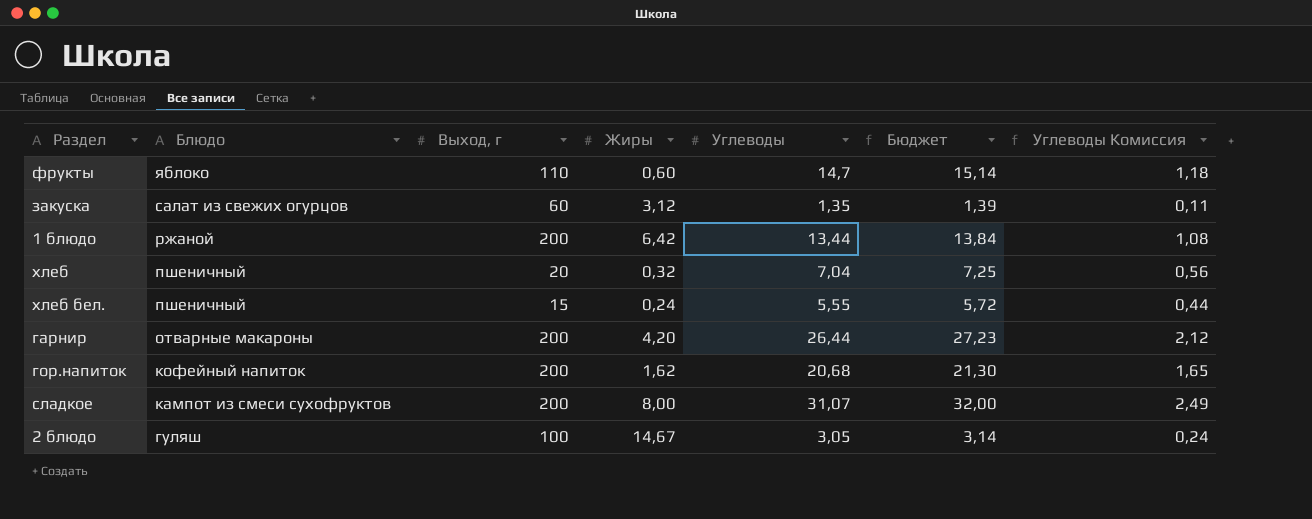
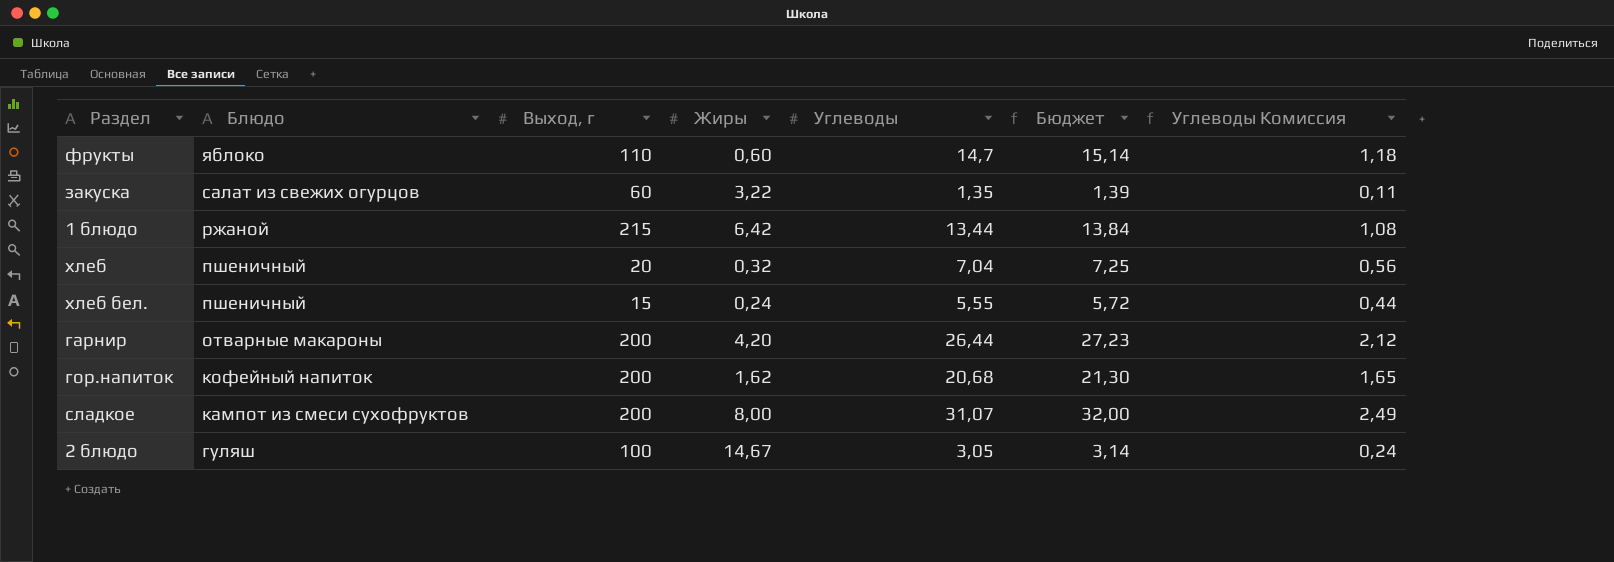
закуска | Жиры: 3,12 -> 3,22
1 блюдо | Выход, г: 200 -> 215

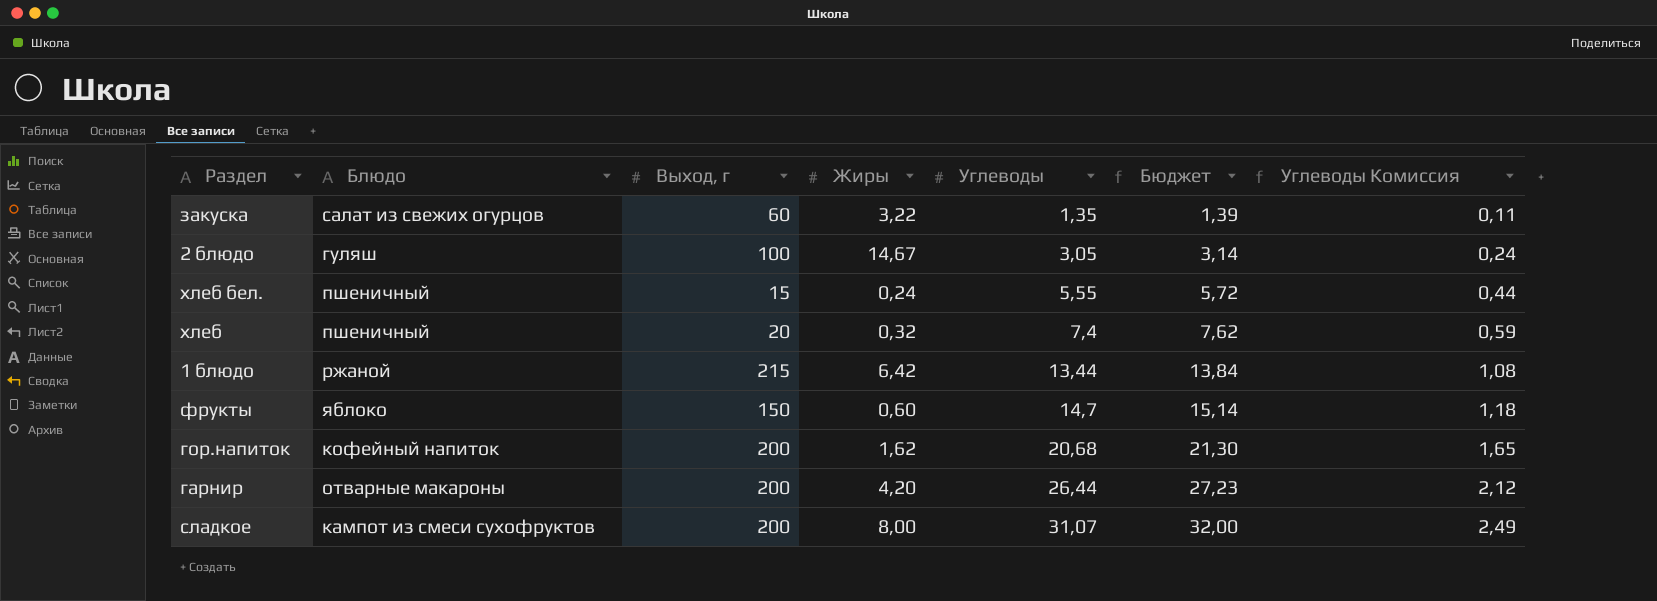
row order: Блюдо descending -> Углеводы ascending
хлеб | Углеводы: 7,04 -> 7,4
хлеб | Бюджет: 7,25 -> 7,62
хлеб | Углеводы Комиссия: 0,56 -> 0,59
фрукты | Выход, г: 110 -> 150

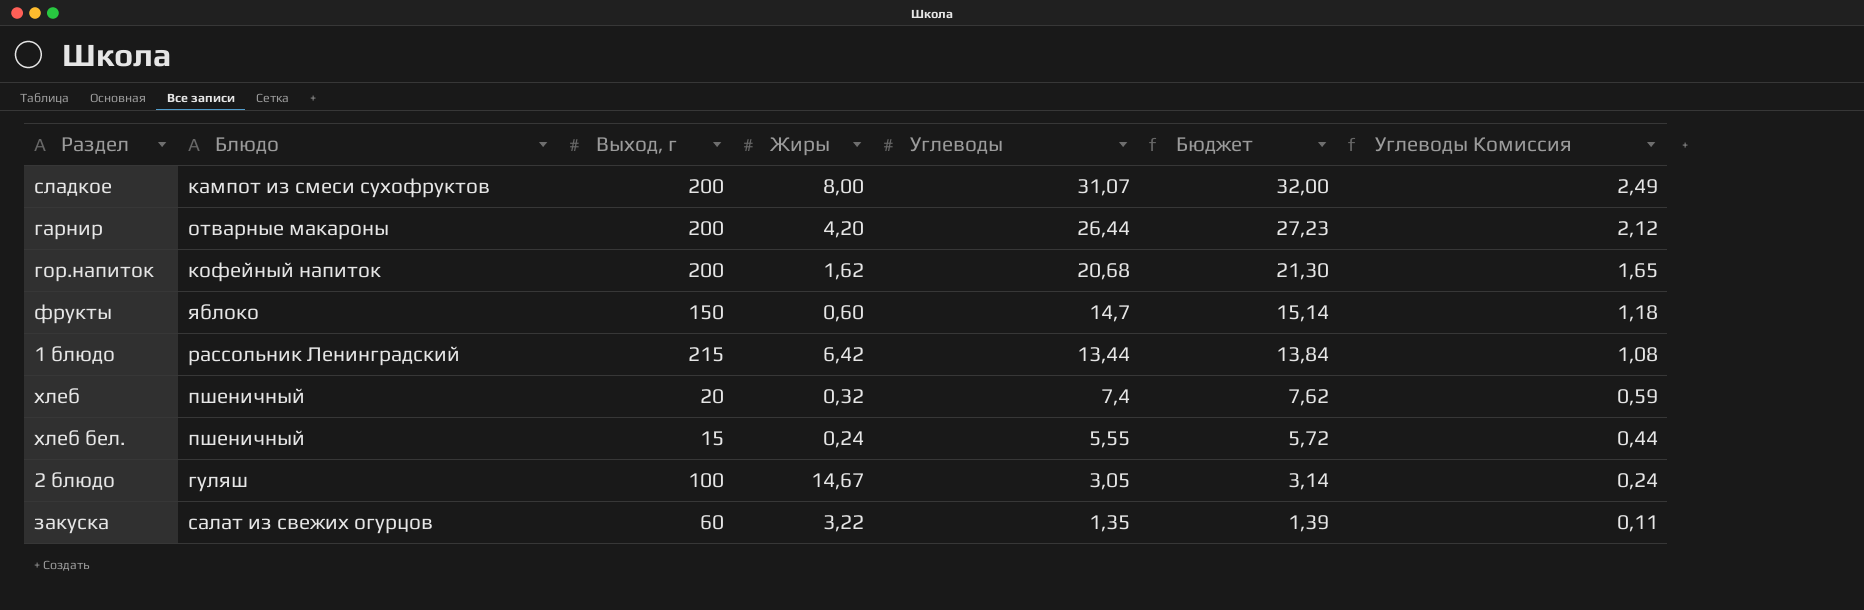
row order: Углеводы ascending -> Углеводы descending
1 блюдо | Блюдо: ржаной -> рассольник Ленинградский

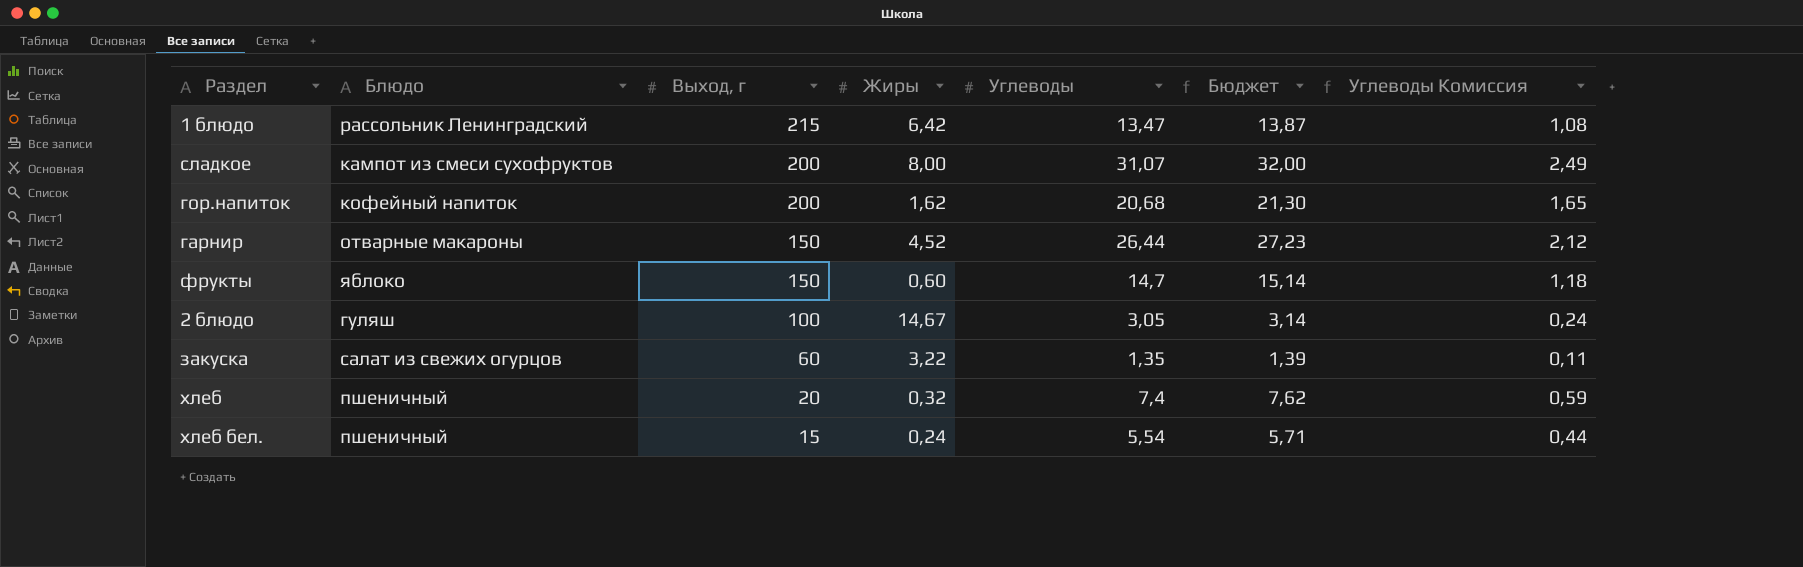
row order: Углеводы descending -> Выход, г descending
1 блюдо | Углеводы: 13,44 -> 13,47
1 блюдо | Бюджет: 13,84 -> 13,87
гарнир | Выход, г: 200 -> 150
гарнир | Жиры: 4,20 -> 4,52
хлеб бел. | Углеводы: 5,55 -> 5,54
хлеб бел. | Бюджет: 5,72 -> 5,71

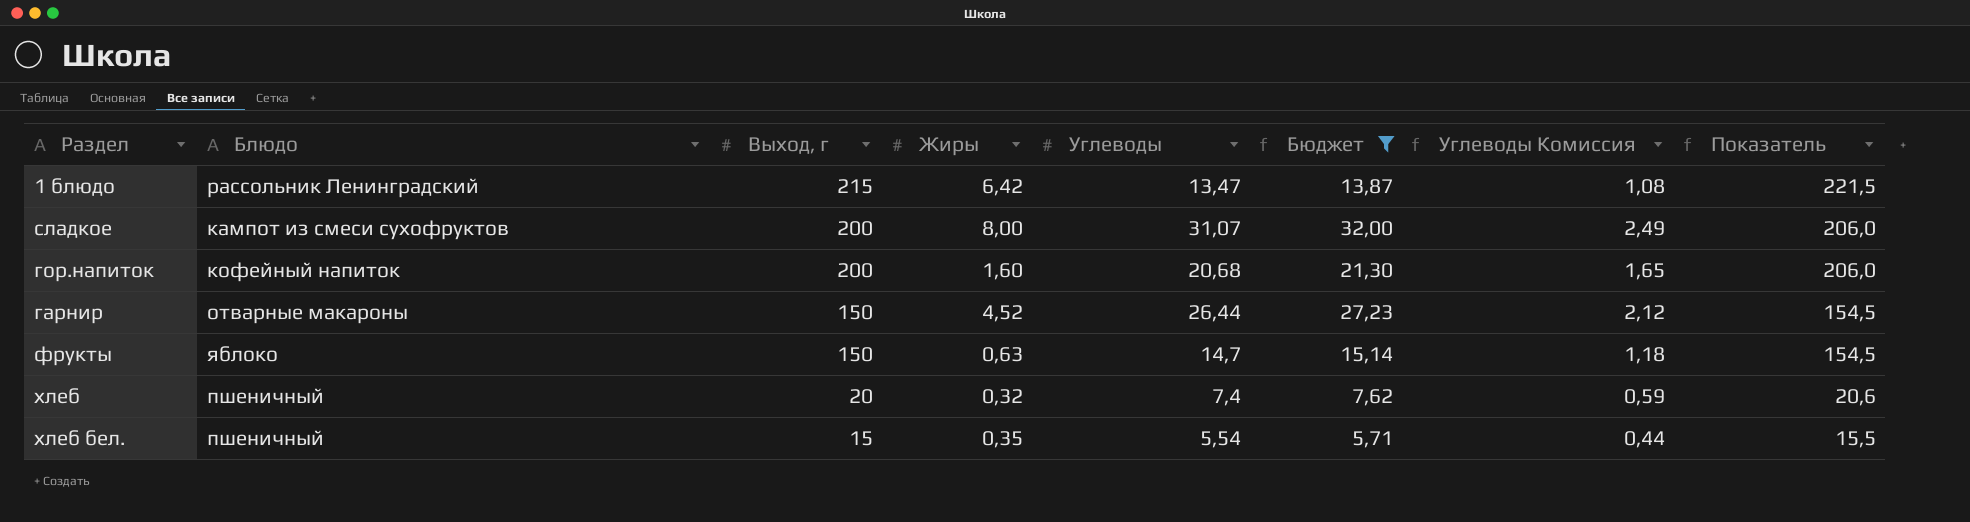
filter: none -> Бюджет >= 5,71
column Показатель | formula: none -> [Выход, г] * 1,03
гор.напиток | Жиры: 1,62 -> 1,60
фрукты | Жиры: 0,60 -> 0,63
хлеб бел. | Жиры: 0,24 -> 0,35

